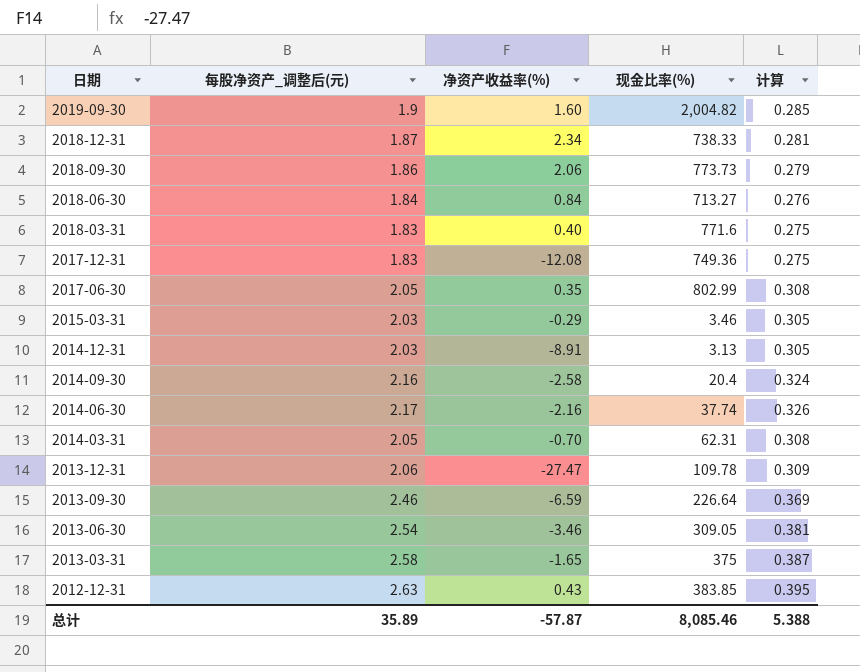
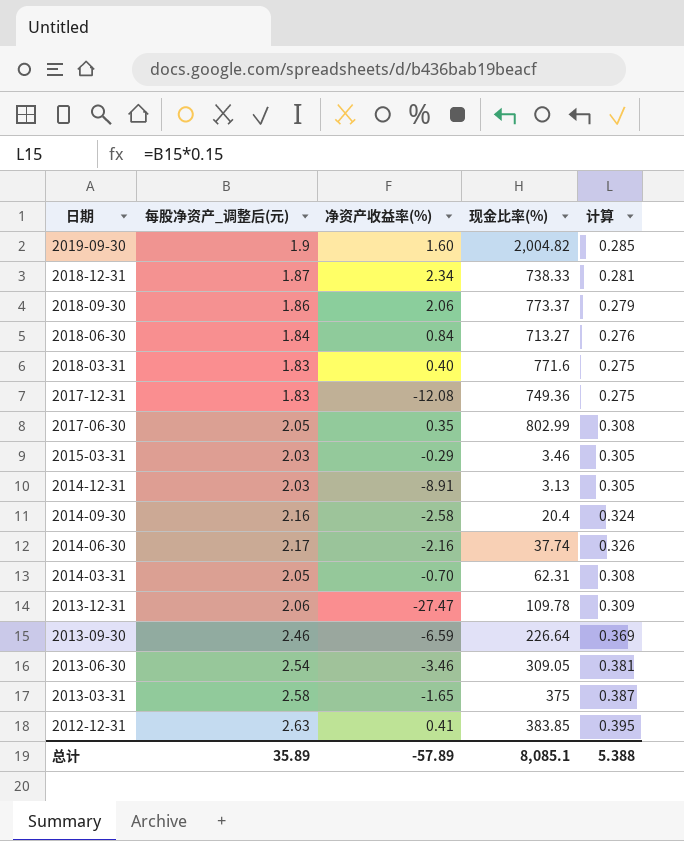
2018-09-30 | 现金比率(%): 773.73 -> 773.37
2012-12-31 | 净资产收益率(%): 0.43 -> 0.41
总计 | 净资产收益率(%): -57.87 -> -57.89
总计 | 现金比率(%): 8,085.46 -> 8,085.1

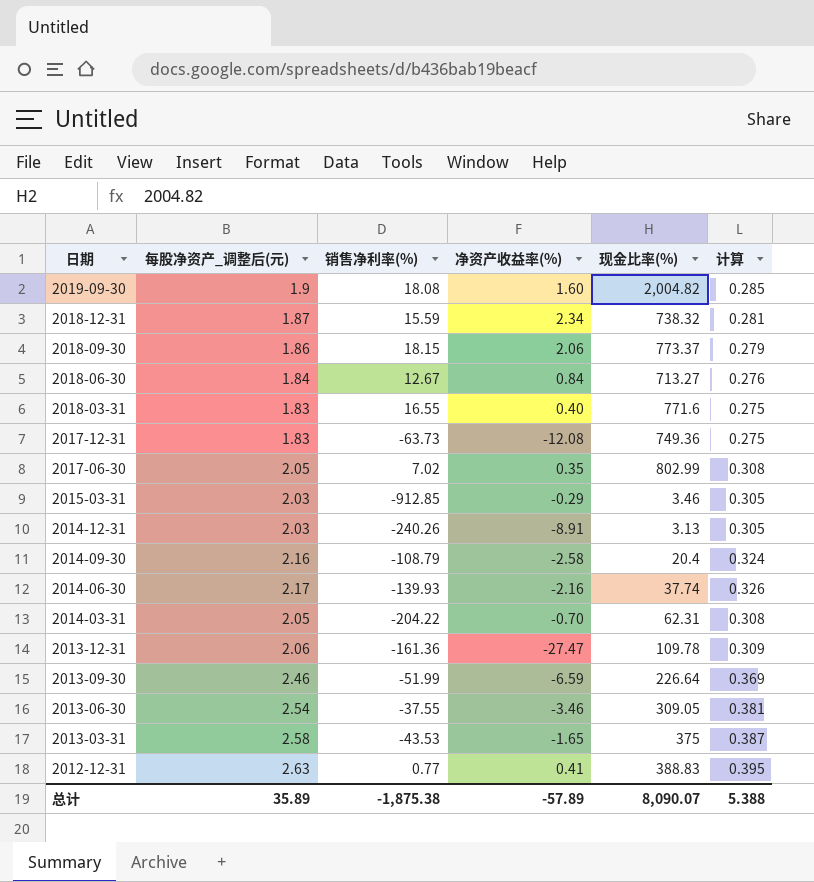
column 销售净利率(%) | position: none -> 3
2018-12-31 | 现金比率(%): 738.33 -> 738.32
2012-12-31 | 现金比率(%): 383.85 -> 388.83
总计 | 现金比率(%): 8,085.1 -> 8,090.07

